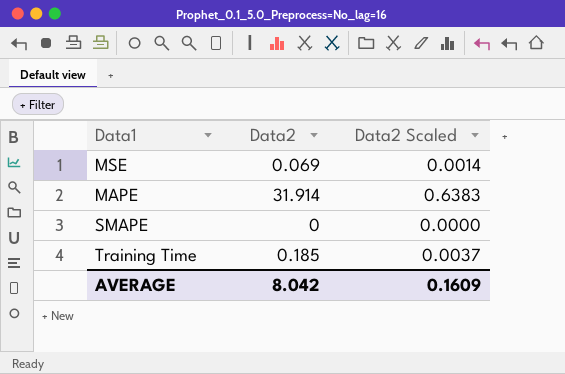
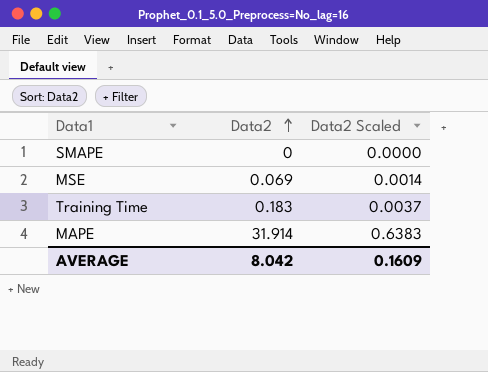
row order: none -> Data2 ascending
Training Time | Data2: 0.185 -> 0.183

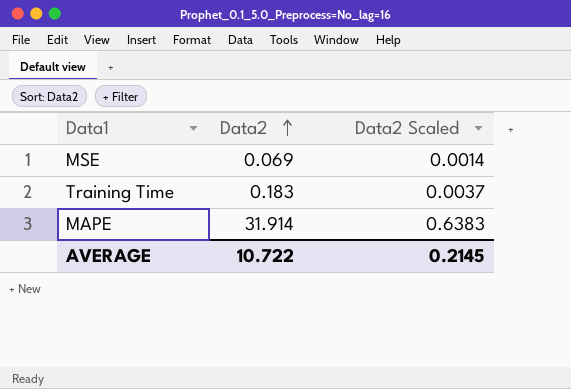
row SMAPE: 0 | 0.0000 -> none
AVERAGE | Data2: 8.042 -> 10.722
AVERAGE | Data2 Scaled: 0.1609 -> 0.2145

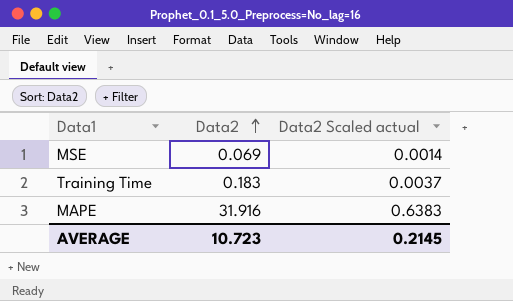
column name: Data2 Scaled -> Data2 Scaled actual
MAPE | Data2: 31.914 -> 31.916
AVERAGE | Data2: 10.722 -> 10.723

